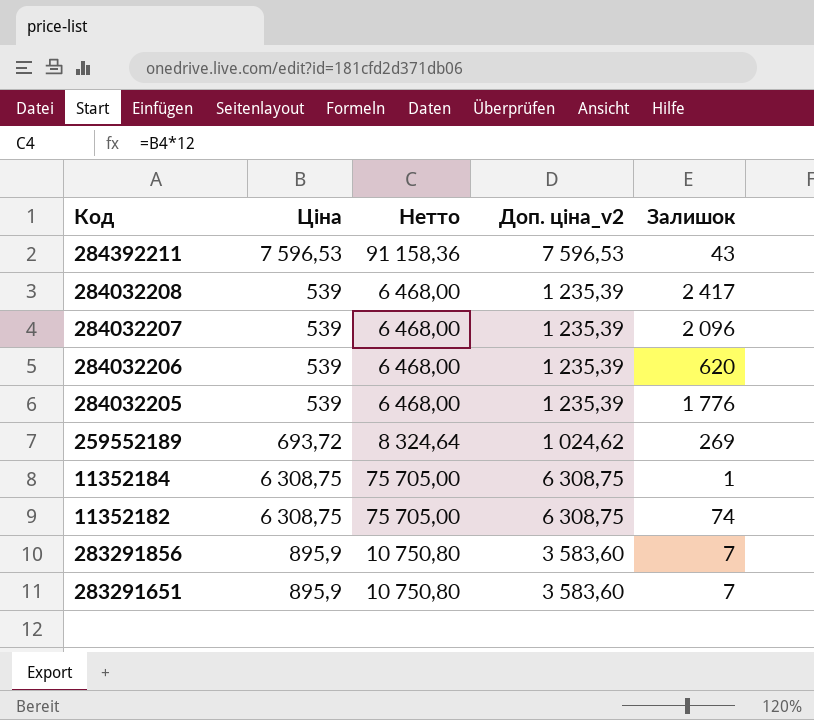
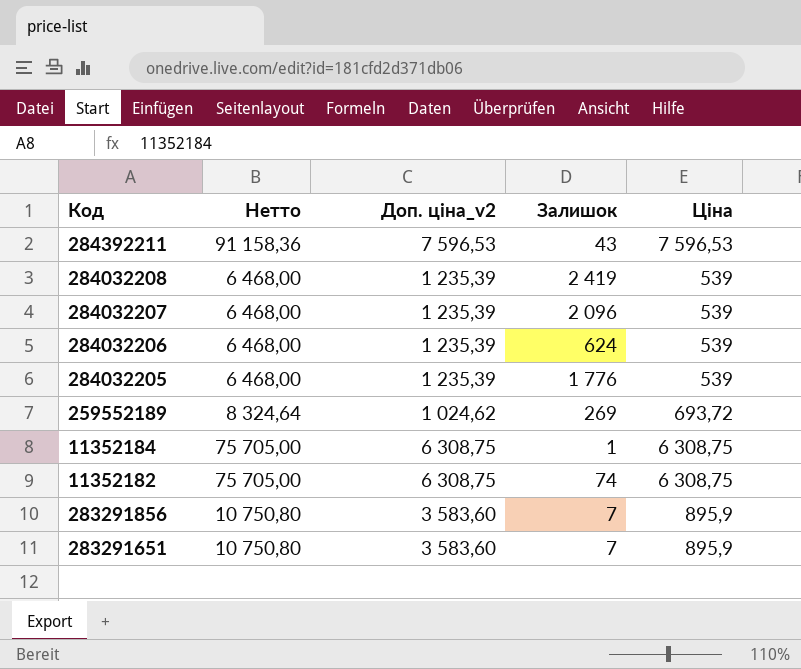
column Ціна | position: 2 -> 5
284032208 | Залишок: 2 417 -> 2 419
284032206 | Залишок: 620 -> 624

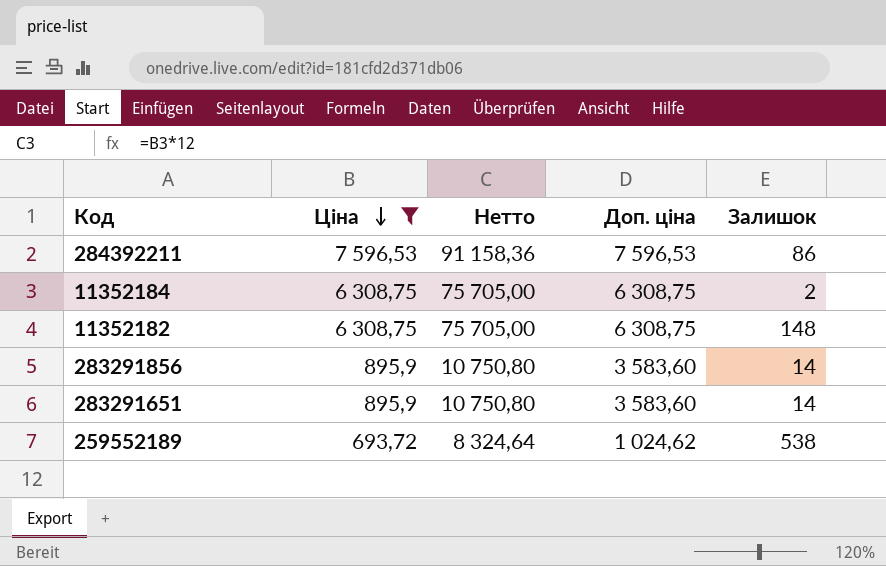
filter: none -> Ціна != 539
row order: none -> Ціна descending
column Ціна | position: 5 -> 2
column name: Доп. ціна_v2 -> Доп. ціна
284392211 | Залишок: 43 -> 86
11352184 | Залишок: 1 -> 2
11352182 | Залишок: 74 -> 148
283291856 | Залишок: 7 -> 14
283291651 | Залишок: 7 -> 14
259552189 | Залишок: 269 -> 538

